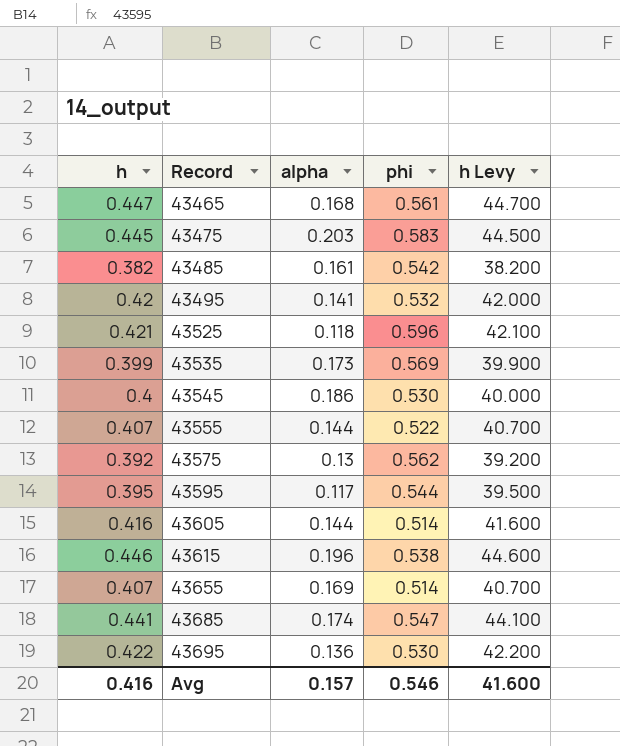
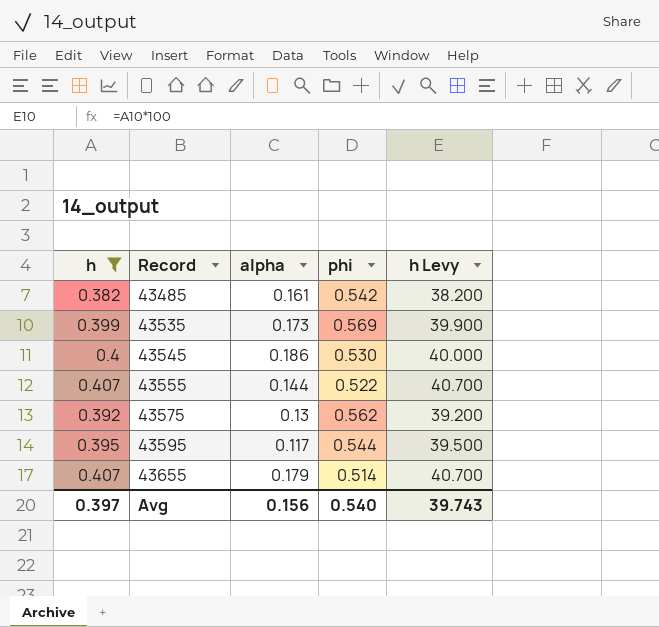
filter: none -> h <= 0.407
43655 | alpha: 0.169 -> 0.179
Avg | h: 0.416 -> 0.397
Avg | alpha: 0.157 -> 0.156
Avg | phi: 0.546 -> 0.540
Avg | h Levy: 41.600 -> 39.743

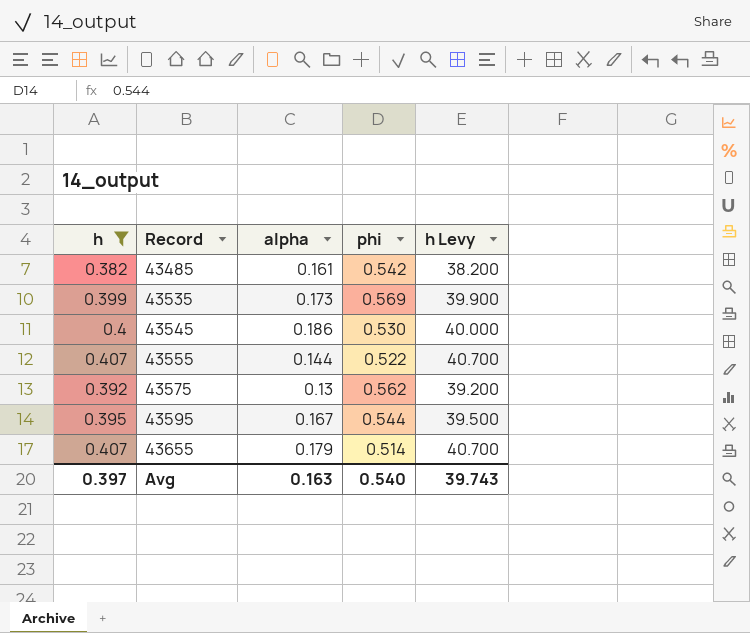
43595 | alpha: 0.117 -> 0.167
Avg | alpha: 0.156 -> 0.163

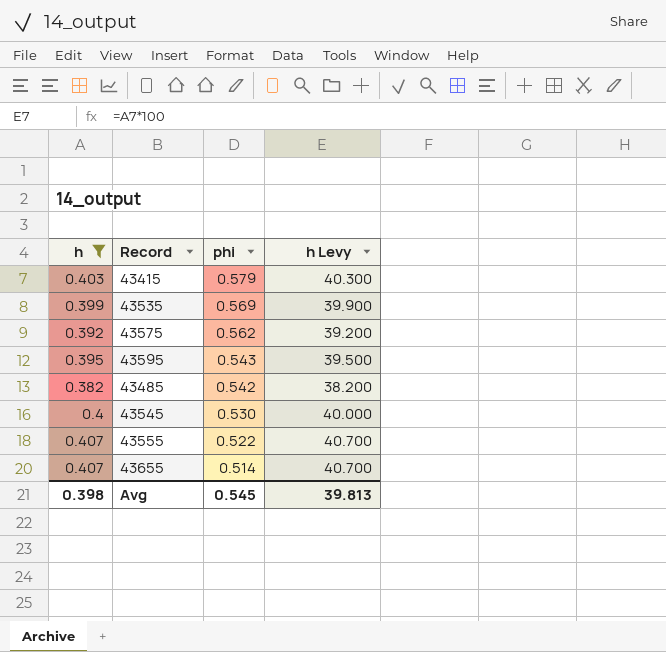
row order: Record ascending -> phi descending
column alpha | position: 3 -> none
row 43415: none -> 0.403 | 0.579 | 40.300
43595 | phi: 0.544 -> 0.543
Avg | h: 0.397 -> 0.398
Avg | phi: 0.540 -> 0.545
Avg | h Levy: 39.743 -> 39.813

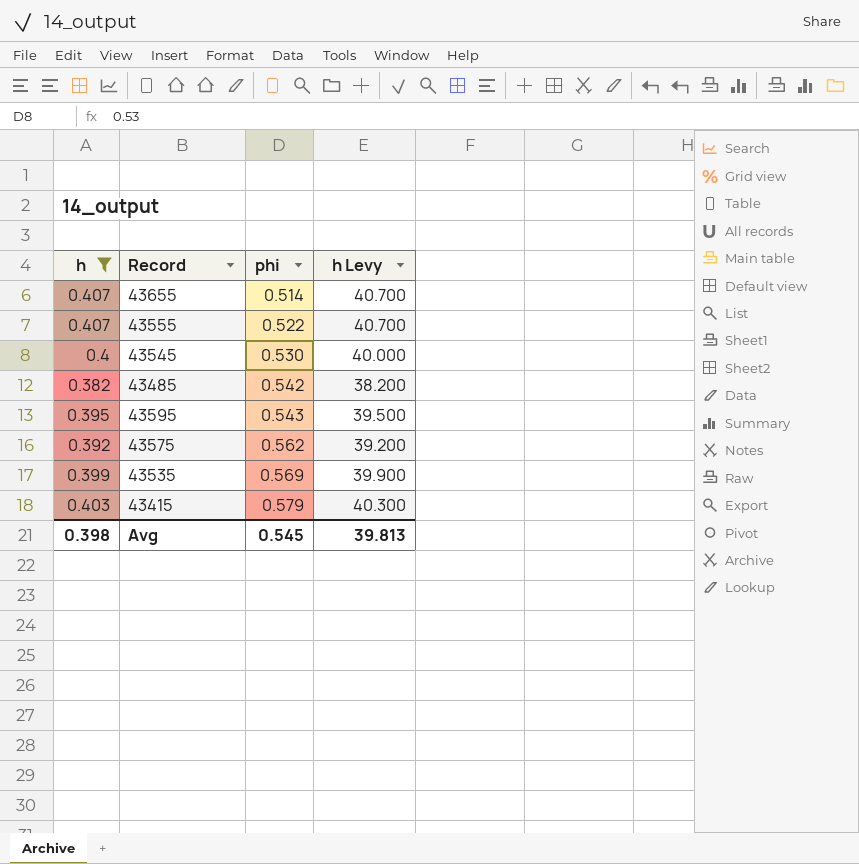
row order: phi descending -> phi ascending

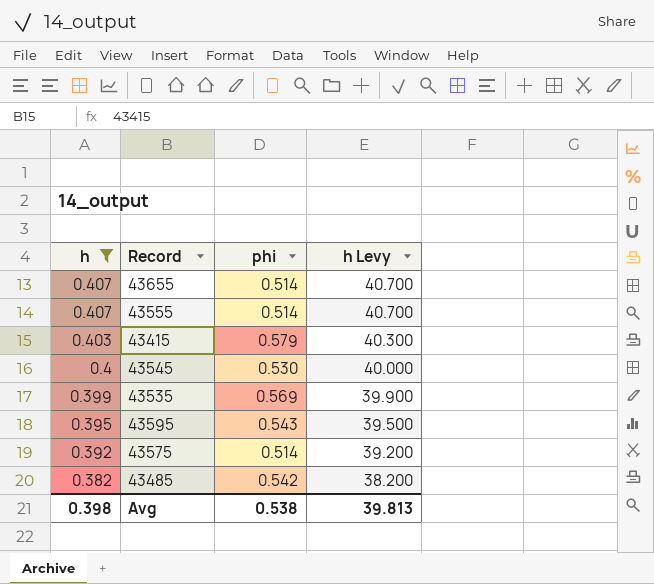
row order: phi ascending -> h descending
43555 | phi: 0.522 -> 0.514
43575 | phi: 0.562 -> 0.514
Avg | phi: 0.545 -> 0.538

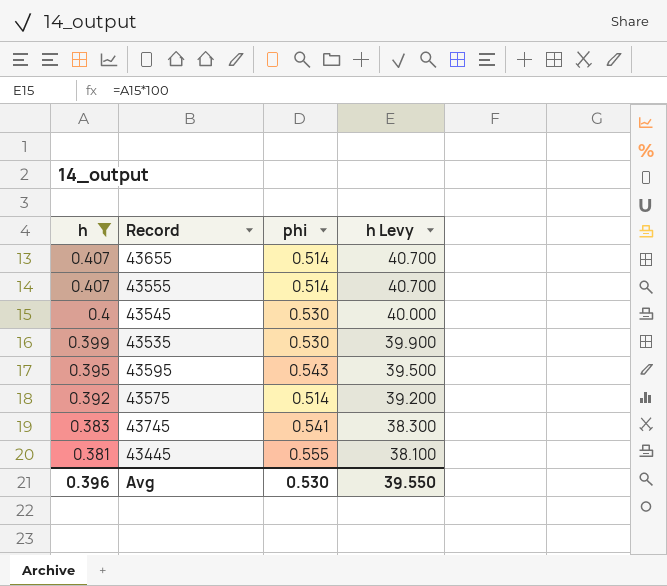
row 43415: 0.403 | 0.579 | 40.300 -> none
row 43485: 0.382 | 0.542 | 38.200 -> none
43535 | phi: 0.569 -> 0.530
row 43745: none -> 0.383 | 0.541 | 38.300
row 43445: none -> 0.381 | 0.555 | 38.100
Avg | h: 0.398 -> 0.396
Avg | phi: 0.538 -> 0.530
Avg | h Levy: 39.813 -> 39.550

